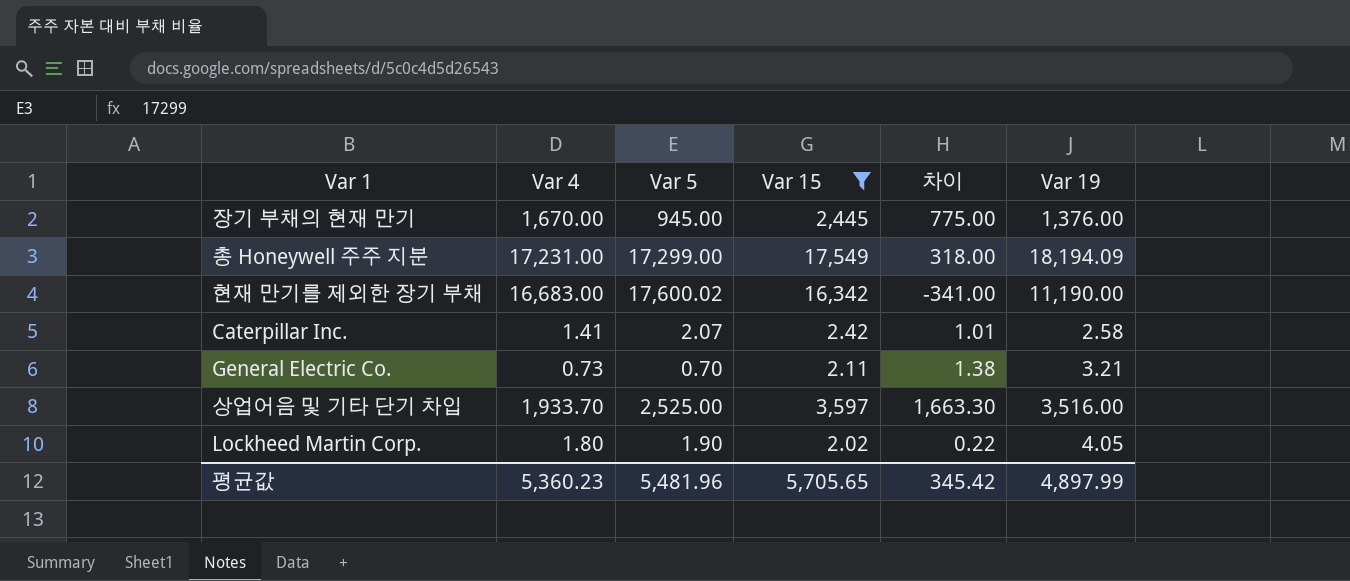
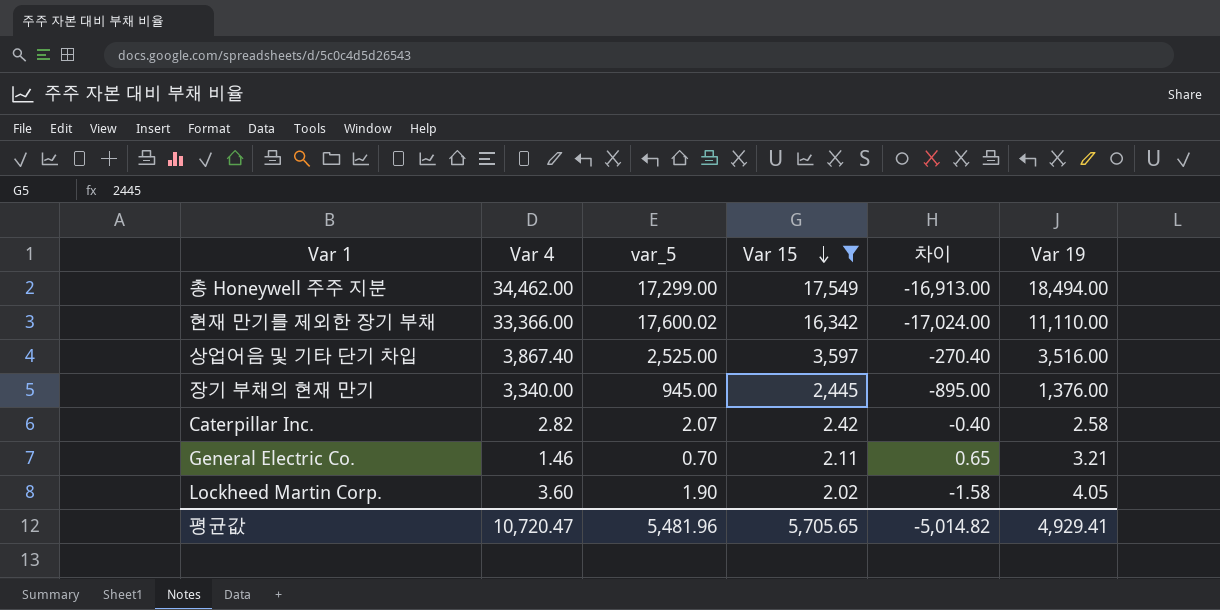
row order: none -> Var 15 descending
column name: Var 5 -> var_5
총 Honeywell 주주 지분 | Var 4: 17,231.00 -> 34,462.00
총 Honeywell 주주 지분 | 차이: 318.00 -> -16,913.00
총 Honeywell 주주 지분 | Var 19: 18,194.09 -> 18,494.00
현재 만기를 제외한 장기 부채 | Var 4: 16,683.00 -> 33,366.00
현재 만기를 제외한 장기 부채 | 차이: -341.00 -> -17,024.00
현재 만기를 제외한 장기 부채 | Var 19: 11,190.00 -> 11,110.00
상업어음 및 기타 단기 차입 | Var 4: 1,933.70 -> 3,867.40
상업어음 및 기타 단기 차입 | 차이: 1,663.30 -> -270.40
장기 부채의 현재 만기 | Var 4: 1,670.00 -> 3,340.00
장기 부채의 현재 만기 | 차이: 775.00 -> -895.00
Caterpillar Inc. | Var 4: 1.41 -> 2.82
Caterpillar Inc. | 차이: 1.01 -> -0.40
General Electric Co. | Var 4: 0.73 -> 1.46
General Electric Co. | 차이: 1.38 -> 0.65
Lockheed Martin Corp. | Var 4: 1.80 -> 3.60
Lockheed Martin Corp. | 차이: 0.22 -> -1.58
평균값 | Var 4: 5,360.23 -> 10,720.47
평균값 | 차이: 345.42 -> -5,014.82
평균값 | Var 19: 4,897.99 -> 4,929.41

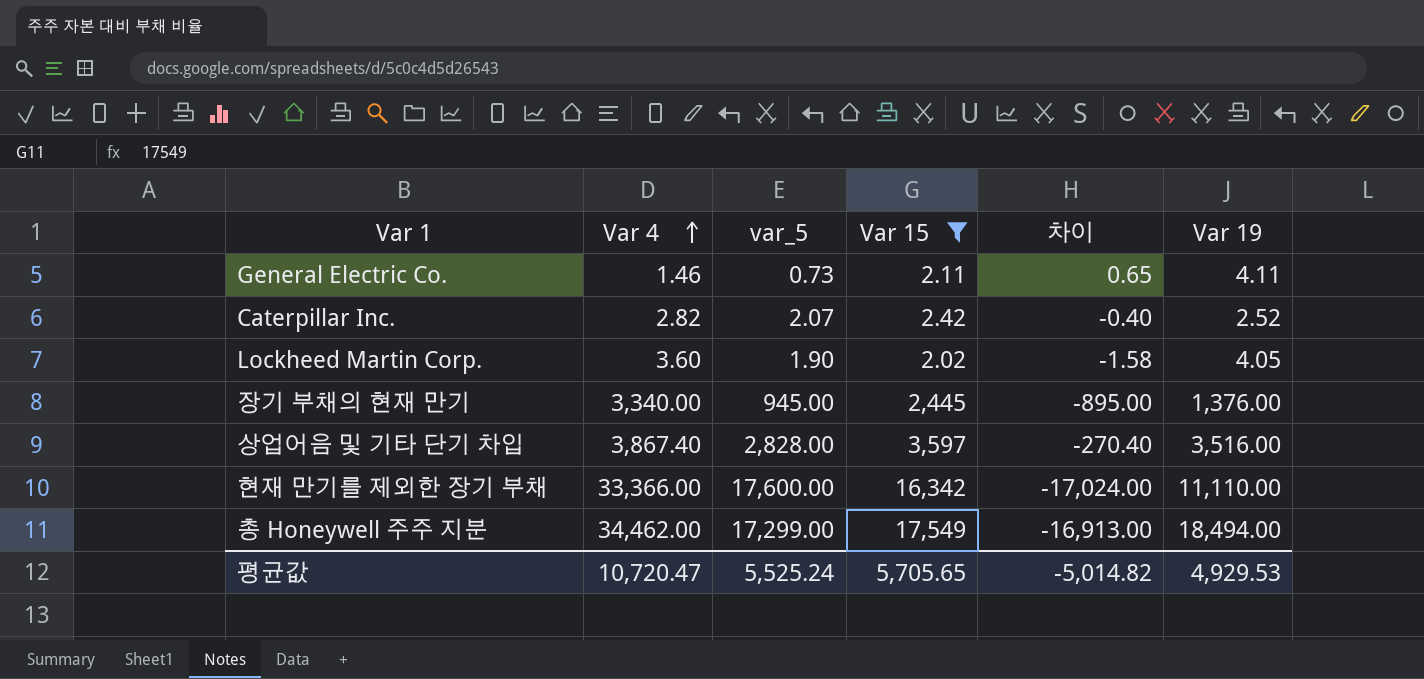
row order: Var 15 descending -> Var 4 ascending
General Electric Co. | var_5: 0.70 -> 0.73
General Electric Co. | Var 19: 3.21 -> 4.11
Caterpillar Inc. | Var 19: 2.58 -> 2.52
상업어음 및 기타 단기 차입 | var_5: 2,525.00 -> 2,828.00
현재 만기를 제외한 장기 부채 | var_5: 17,600.02 -> 17,600.00
평균값 | var_5: 5,481.96 -> 5,525.24
평균값 | Var 19: 4,929.41 -> 4,929.53

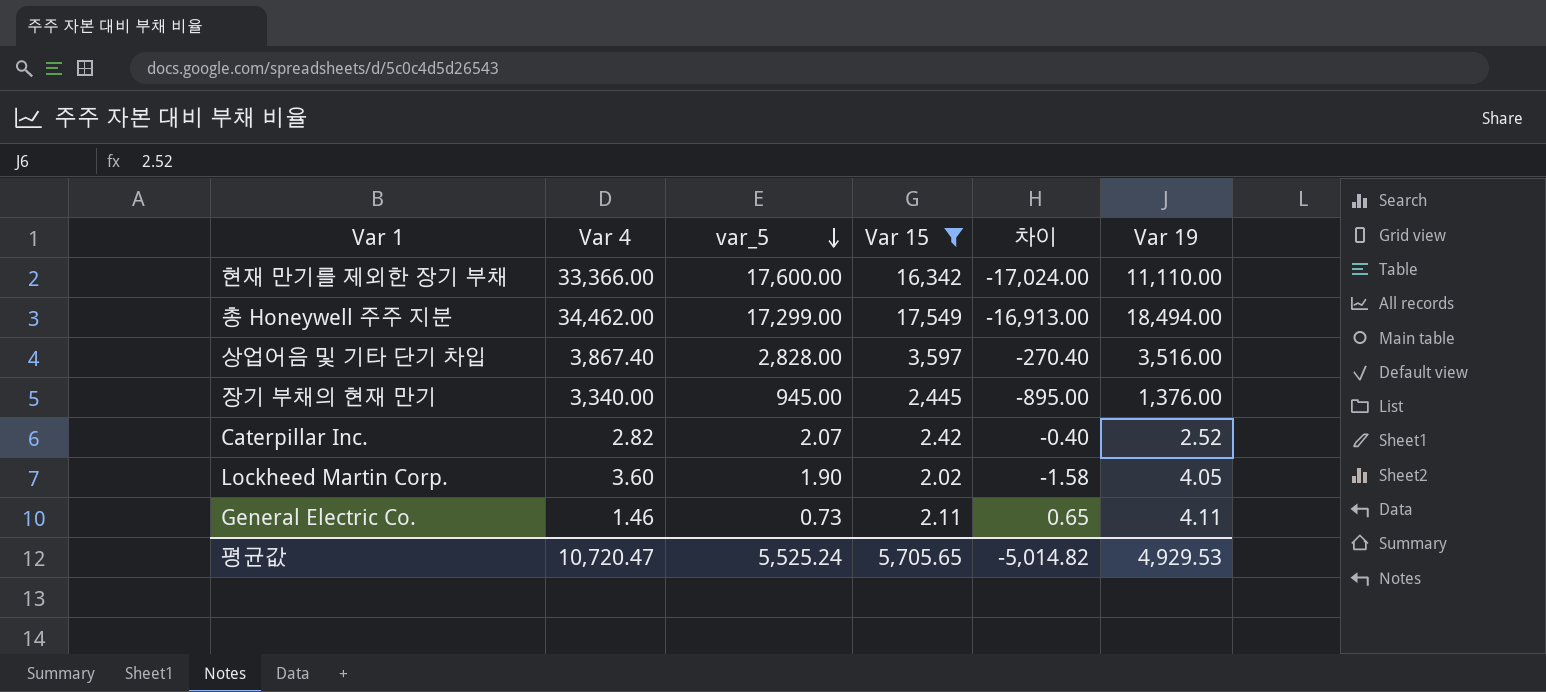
row order: Var 4 ascending -> var_5 descending

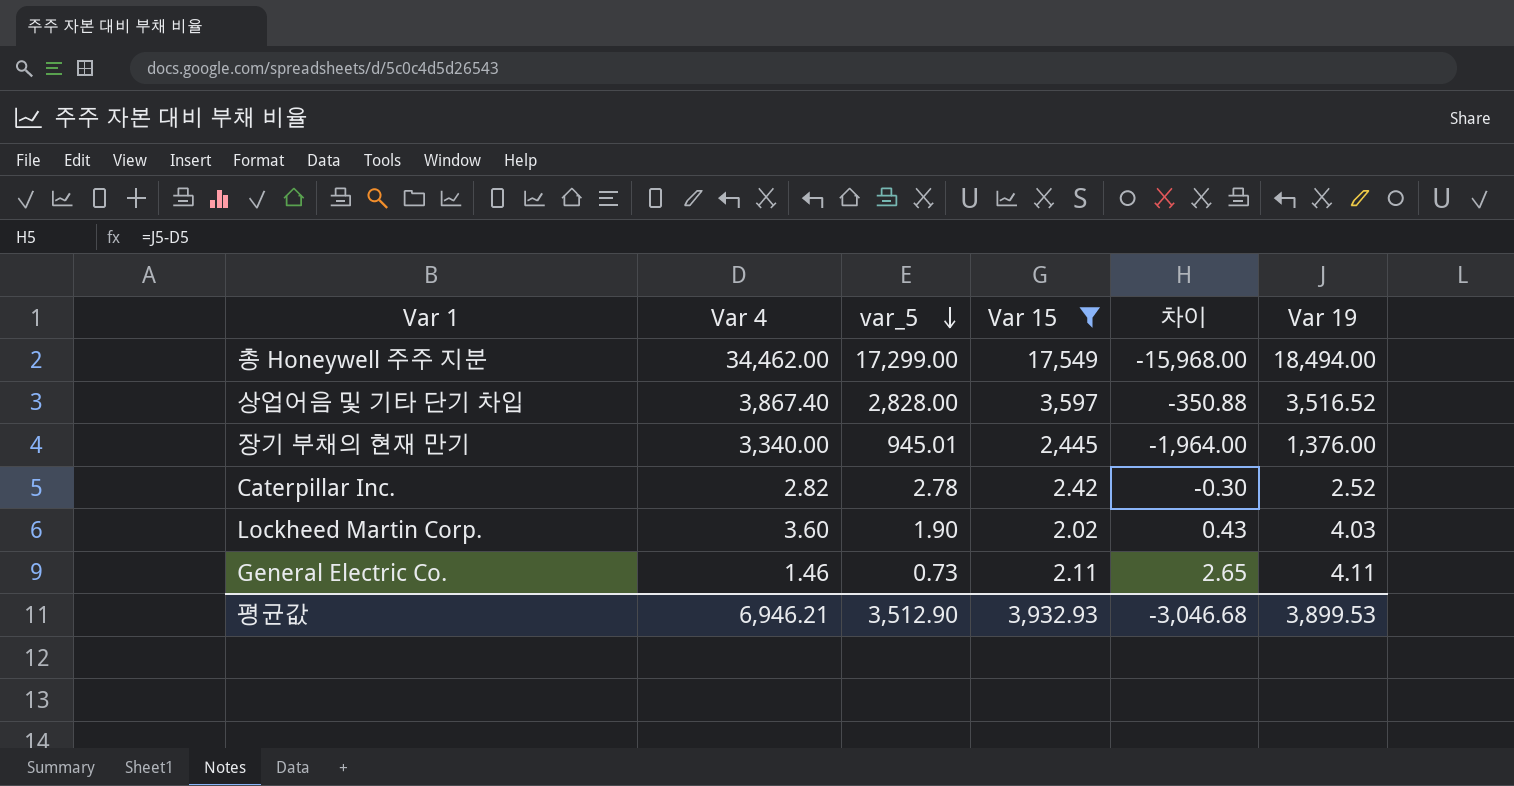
column 차이 | formula: [Var 15] - [Var 4] -> [Var 19] - [Var 4]
row 현재 만기를 제외한 장기 부채: 33,366.00 | 17,600.00 | 16,342 | -17,024.00 | 11,110.00 -> none
상업어음 및 기타 단기 차입 | Var 19: 3,516.00 -> 3,516.52
장기 부채의 현재 만기 | var_5: 945.00 -> 945.01
Caterpillar Inc. | var_5: 2.07 -> 2.78
Lockheed Martin Corp. | Var 19: 4.05 -> 4.03
평균값 | Var 4: 10,720.47 -> 6,946.21
평균값 | var_5: 5,525.24 -> 3,512.90
평균값 | Var 15: 5,705.65 -> 3,932.93
평균값 | 차이: -5,014.82 -> -3,046.68
평균값 | Var 19: 4,929.53 -> 3,899.53

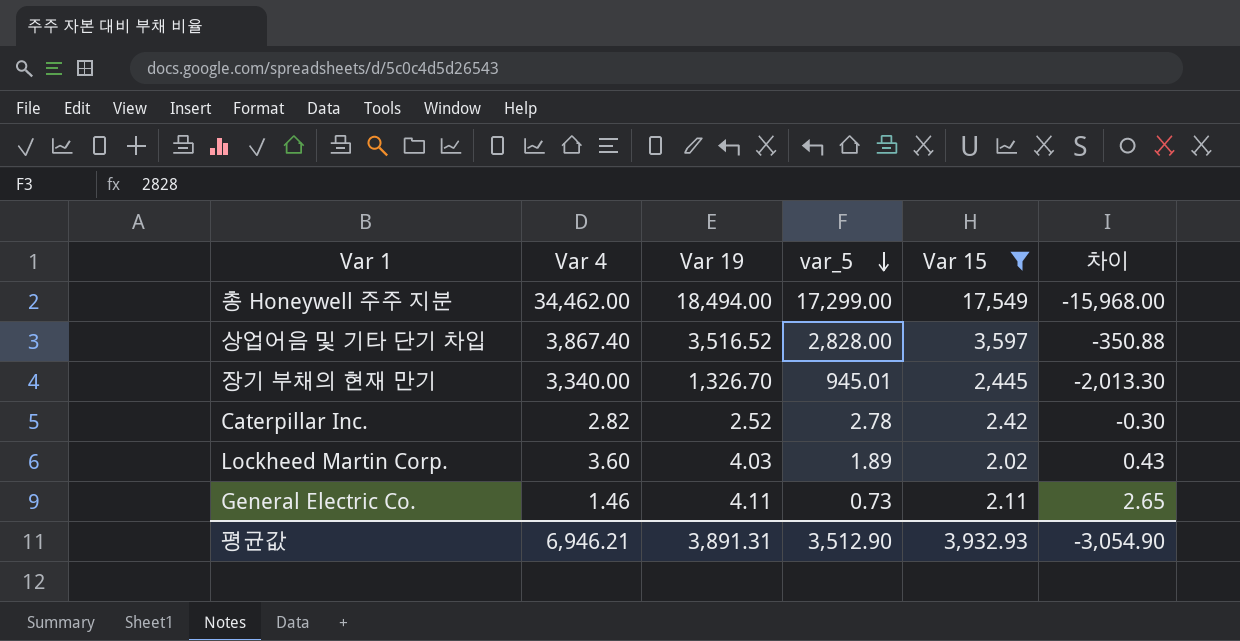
column Var 19 | position: 6 -> 3
장기 부채의 현재 만기 | Var 19: 1,376.00 -> 1,326.70
장기 부채의 현재 만기 | 차이: -1,964.00 -> -2,013.30
Lockheed Martin Corp. | var_5: 1.90 -> 1.89
평균값 | Var 19: 3,899.53 -> 3,891.31
평균값 | 차이: -3,046.68 -> -3,054.90

